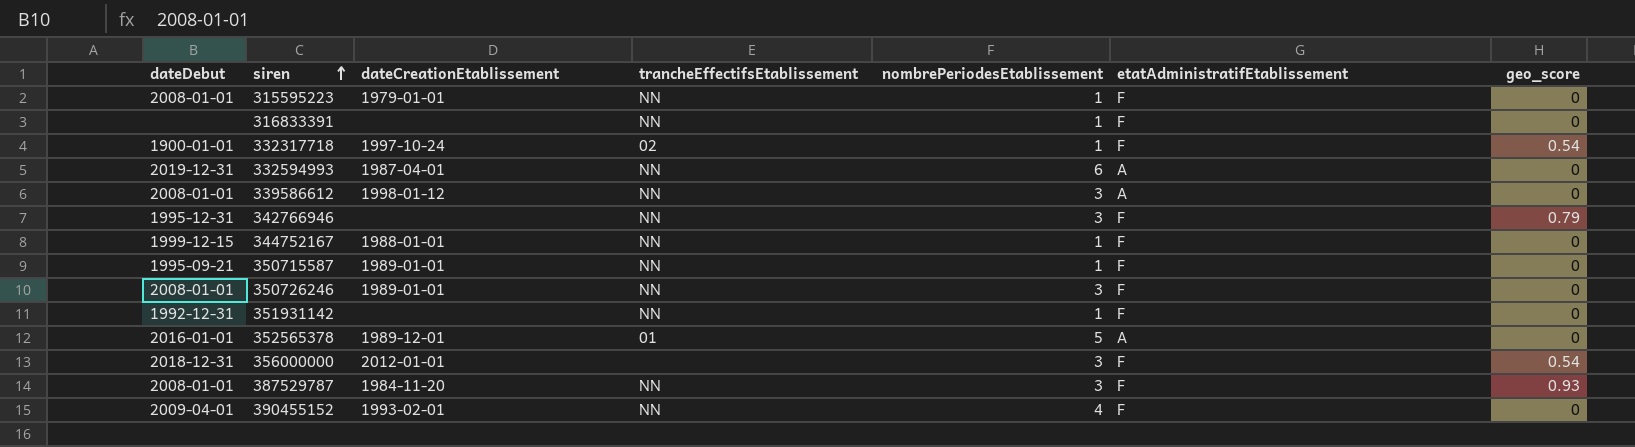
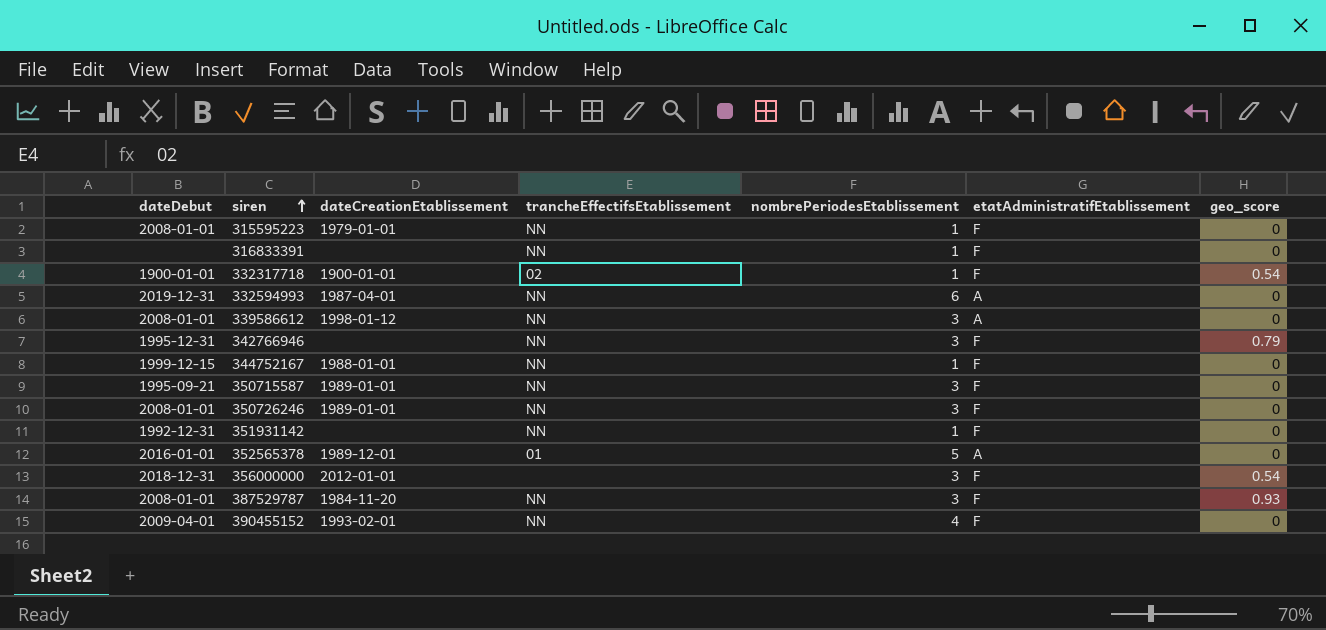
332317718 | dateCreationEtablissement: 1997-10-24 -> 1900-01-01
350715587 | nombrePeriodesEtablissement: 1 -> 3

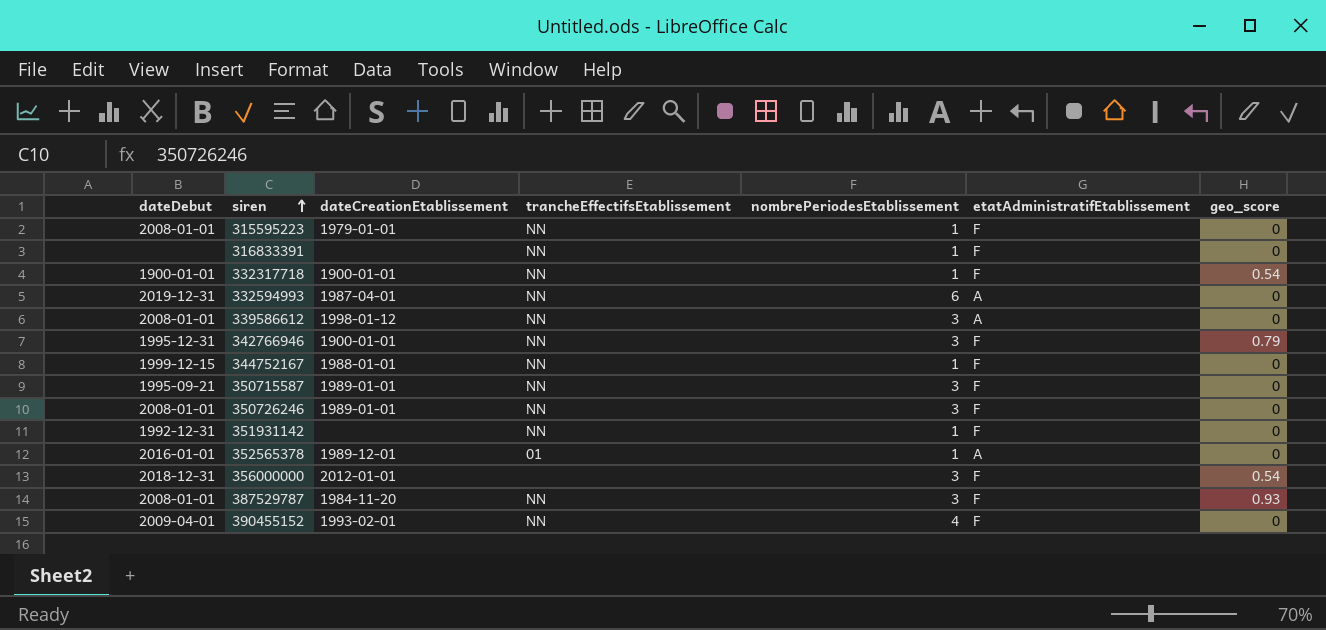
332317718 | trancheEffectifsEtablissement: 02 -> NN
342766946 | dateCreationEtablissement: none -> 1900-01-01
352565378 | nombrePeriodesEtablissement: 5 -> 1

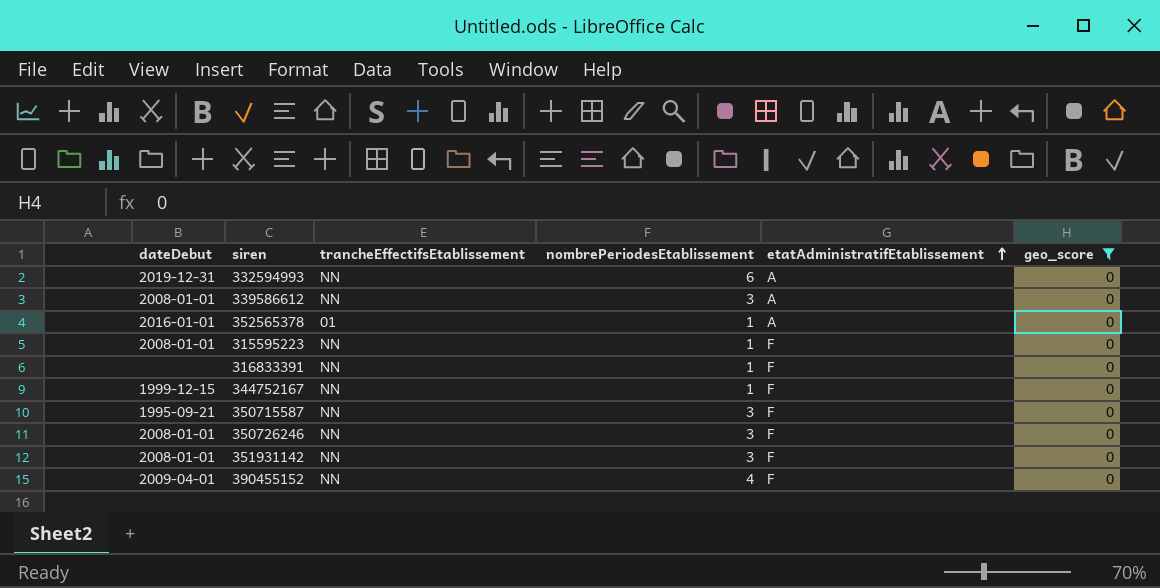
filter: none -> geo_score = 0
row order: siren ascending -> etatAdministratifEtablissement ascending
column dateCreationEtablissement | position: 3 -> none
351931142 | dateDebut: 1992-12-31 -> 2008-01-01
351931142 | nombrePeriodesEtablissement: 1 -> 3

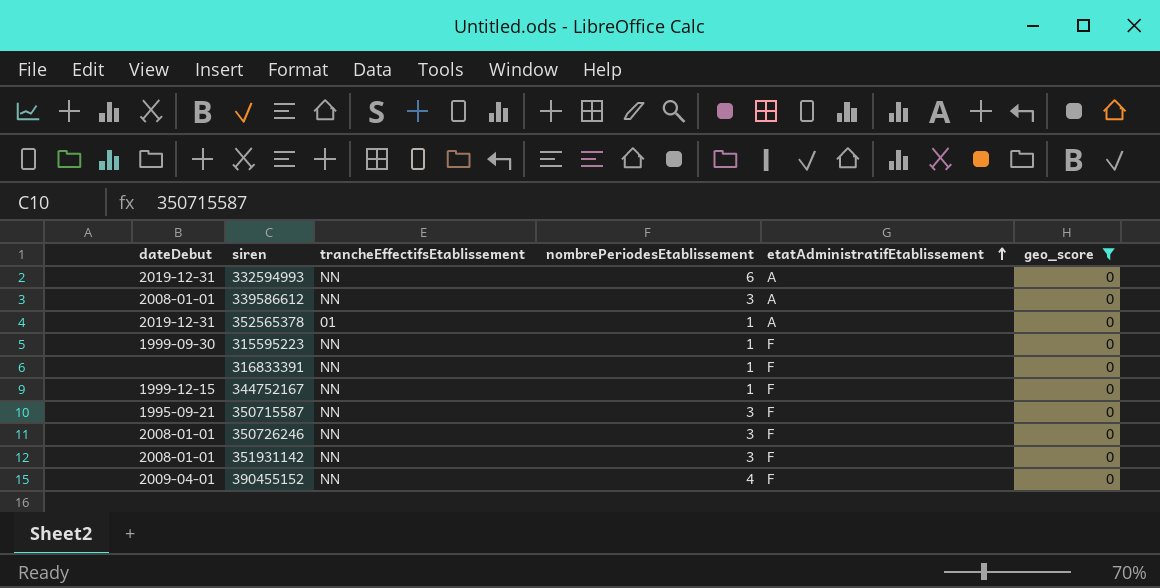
352565378 | dateDebut: 2016-01-01 -> 2019-12-31
315595223 | dateDebut: 2008-01-01 -> 1999-09-30

